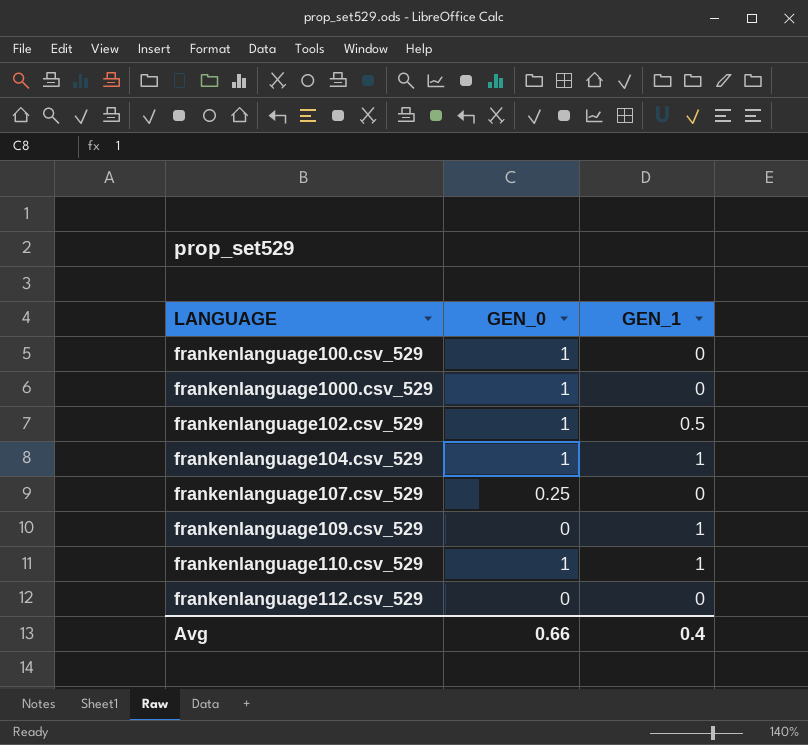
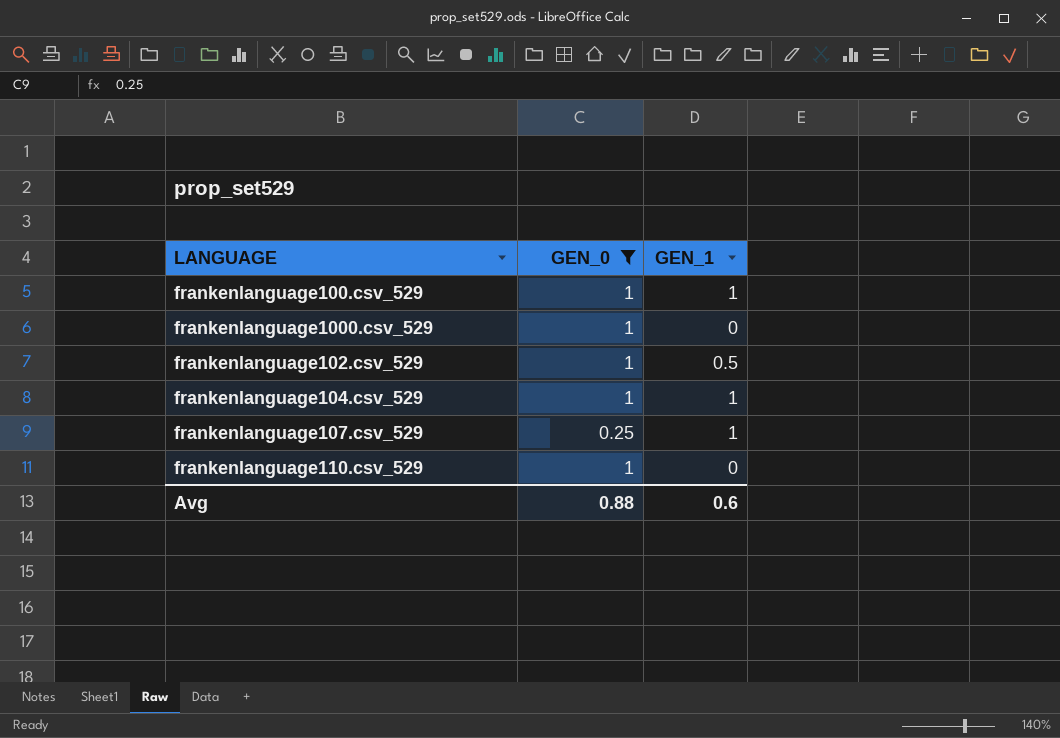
filter: none -> GEN_0 != 0
frankenlanguage100.csv_529 | GEN_1: 0 -> 1
frankenlanguage107.csv_529 | GEN_1: 0 -> 1
frankenlanguage110.csv_529 | GEN_1: 1 -> 0
Avg | GEN_0: 0.66 -> 0.88
Avg | GEN_1: 0.4 -> 0.6

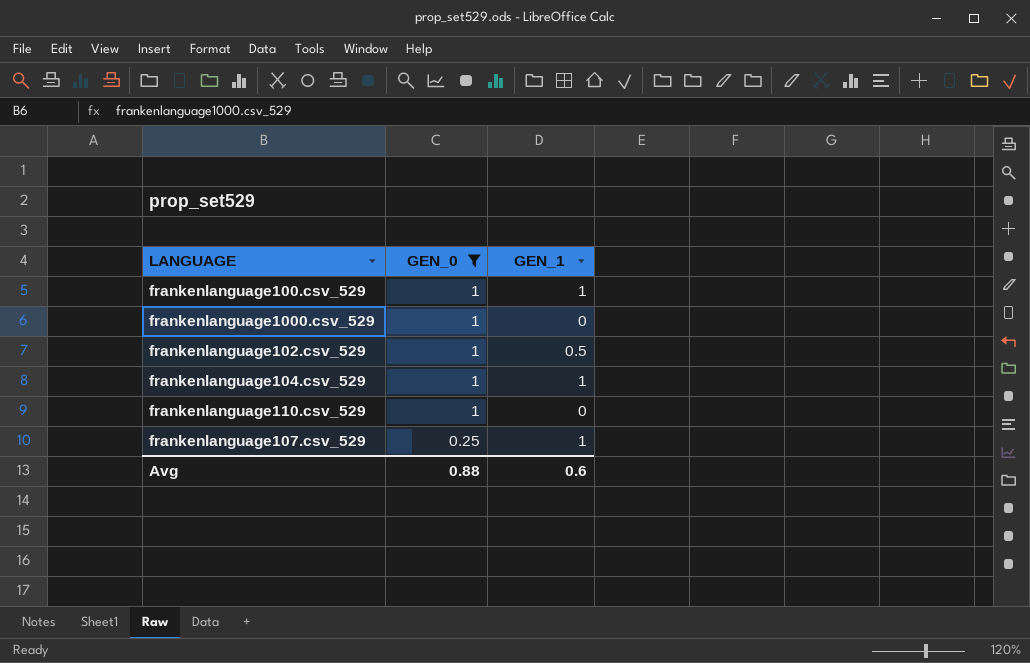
row order: none -> GEN_0 descending

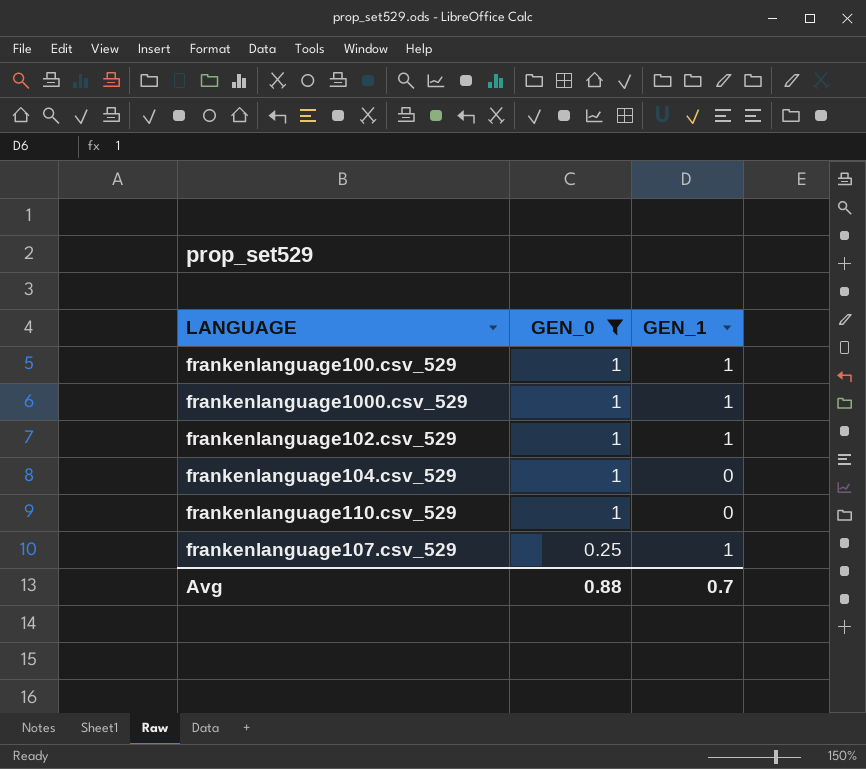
frankenlanguage1000.csv_529 | GEN_1: 0 -> 1
frankenlanguage102.csv_529 | GEN_1: 0.5 -> 1
frankenlanguage104.csv_529 | GEN_1: 1 -> 0
Avg | GEN_1: 0.6 -> 0.7

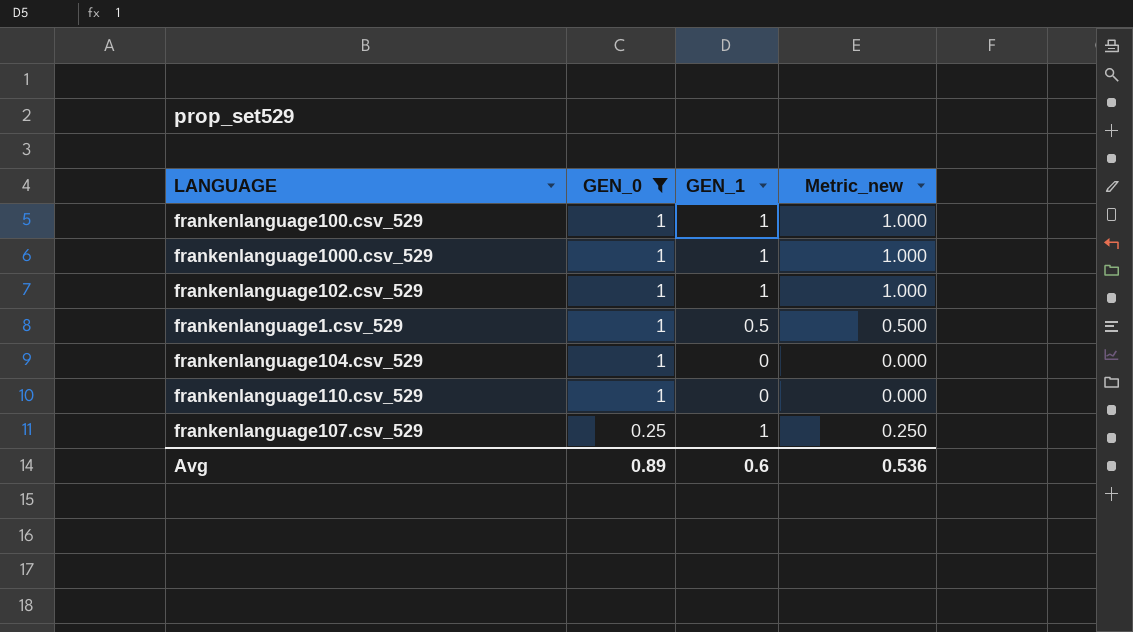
column Metric_new | formula: none -> [GEN_0] * [GEN_1]
row frankenlanguage1.csv_529: none -> 1 | 0.5 | 0.500
Avg | GEN_0: 0.88 -> 0.89
Avg | GEN_1: 0.7 -> 0.6

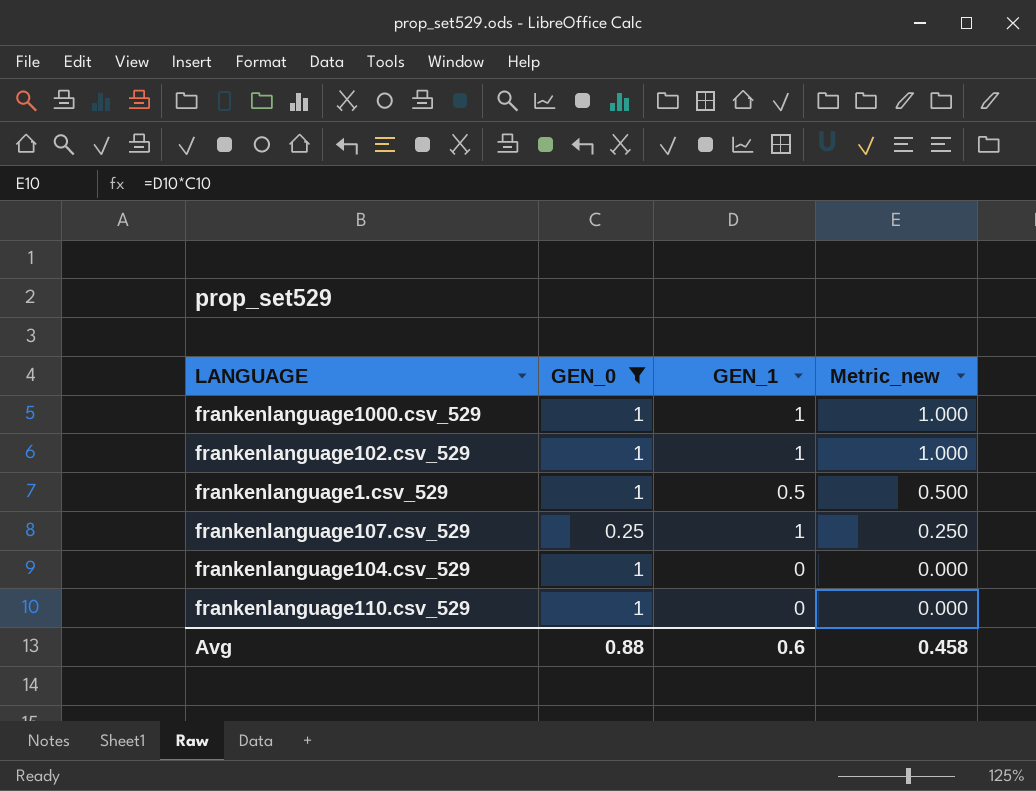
row order: GEN_0 descending -> Metric_new descending
row frankenlanguage100.csv_529: 1 | 1 | 1.000 -> none
Avg | GEN_0: 0.89 -> 0.88
Avg | Metric_new: 0.536 -> 0.458

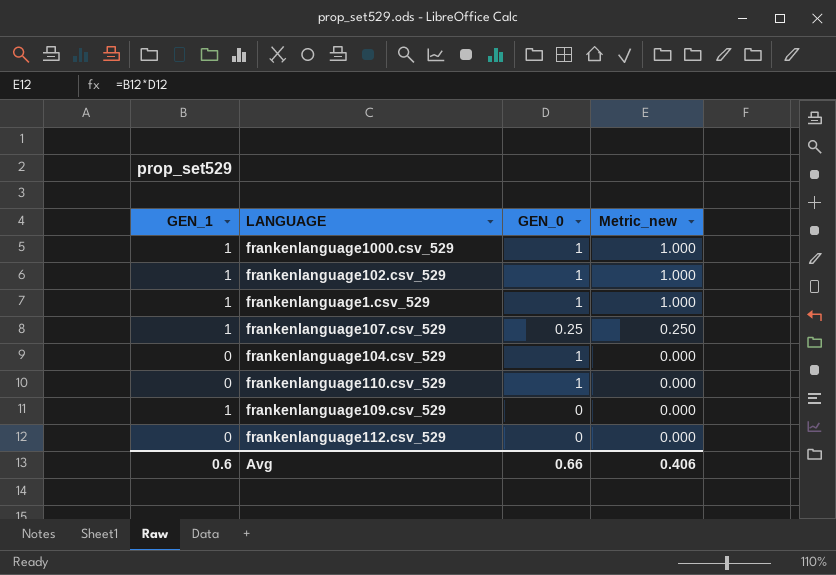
filter: GEN_0 != 0 -> none
column GEN_1 | position: 3 -> 1
frankenlanguage1.csv_529 | GEN_1: 0.5 -> 1
frankenlanguage1.csv_529 | Metric_new: 0.500 -> 1.000
Avg | GEN_0: 0.88 -> 0.66
Avg | Metric_new: 0.458 -> 0.406

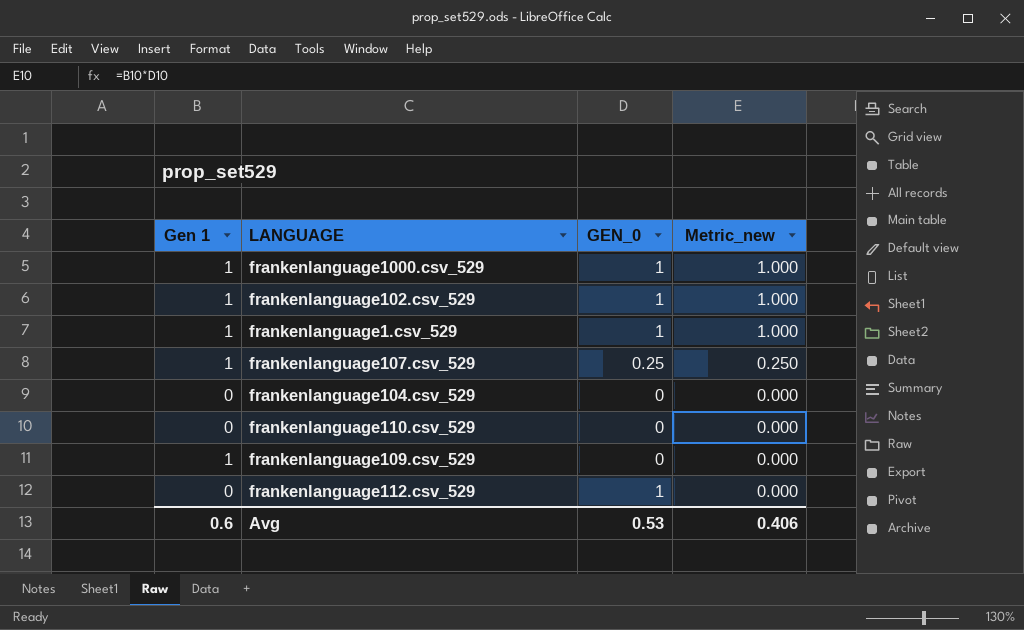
column name: GEN_1 -> Gen 1
frankenlanguage104.csv_529 | GEN_0: 1 -> 0
frankenlanguage110.csv_529 | GEN_0: 1 -> 0
frankenlanguage112.csv_529 | GEN_0: 0 -> 1
Avg | GEN_0: 0.66 -> 0.53

